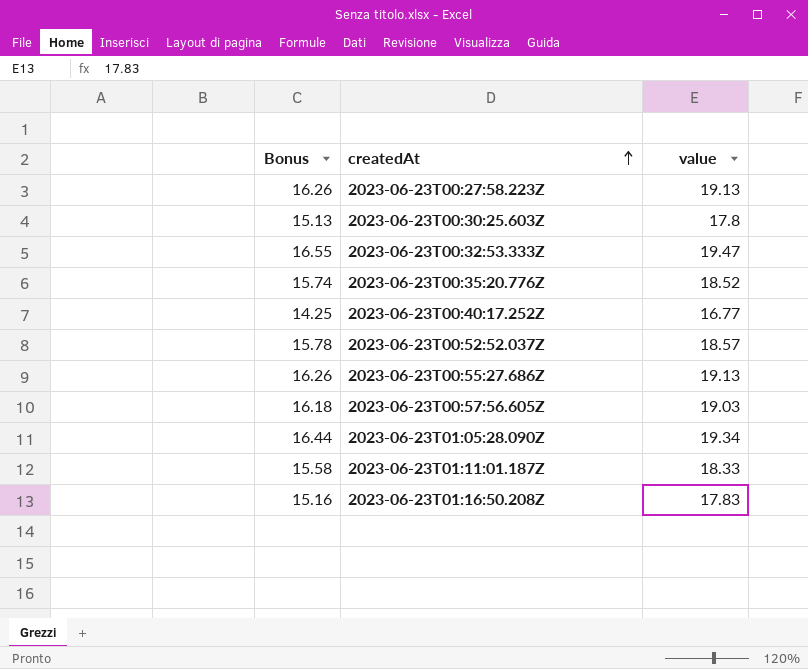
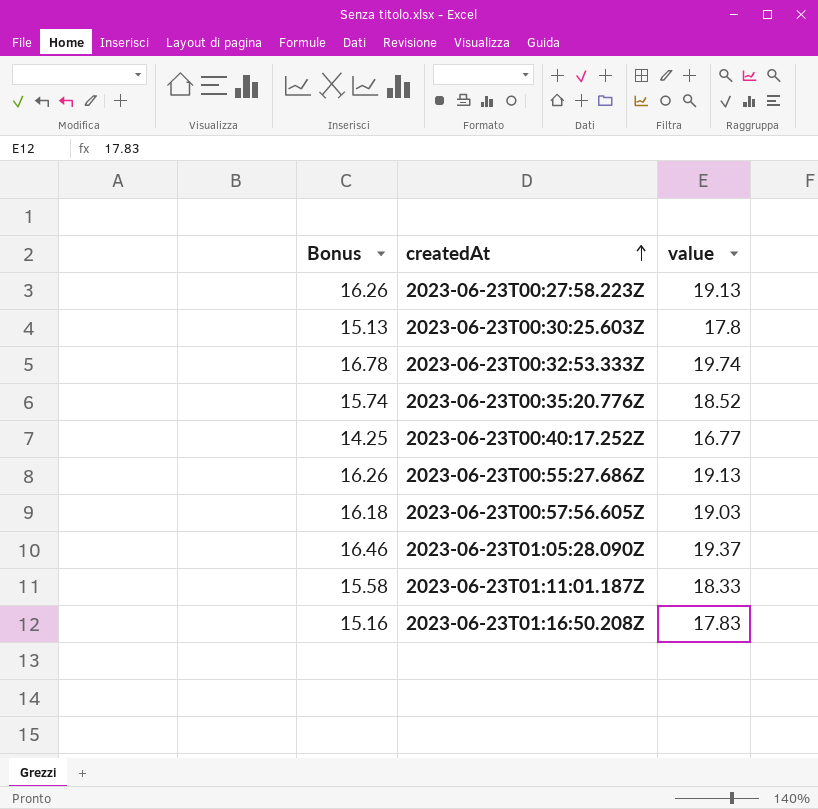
row 2023-06-23T00:52:52.037Z: 15.78 | 18.57 -> none
2023-06-23T00:32:53.333Z | Bonus: 16.55 -> 16.78
2023-06-23T00:32:53.333Z | value: 19.47 -> 19.74
2023-06-23T01:05:28.090Z | Bonus: 16.44 -> 16.46
2023-06-23T01:05:28.090Z | value: 19.34 -> 19.37

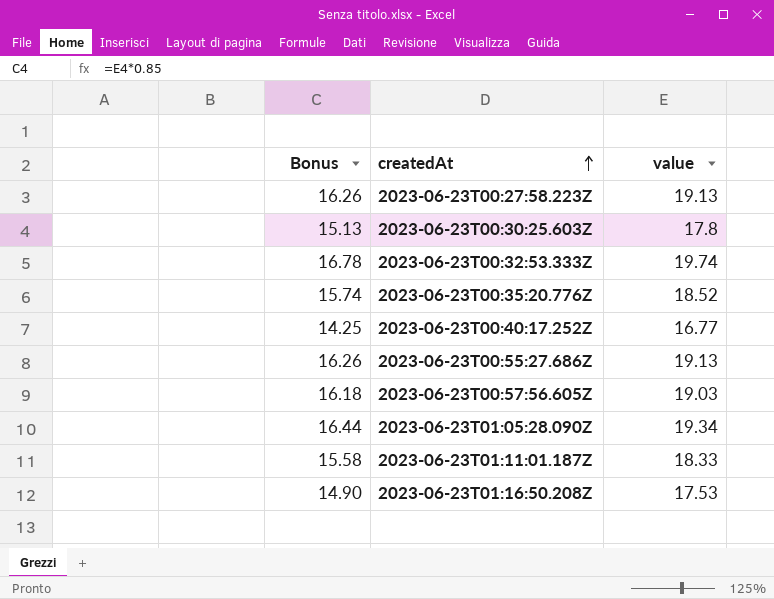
2023-06-23T01:05:28.090Z | Bonus: 16.46 -> 16.44
2023-06-23T01:05:28.090Z | value: 19.37 -> 19.34
2023-06-23T01:16:50.208Z | Bonus: 15.16 -> 14.90
2023-06-23T01:16:50.208Z | value: 17.83 -> 17.53

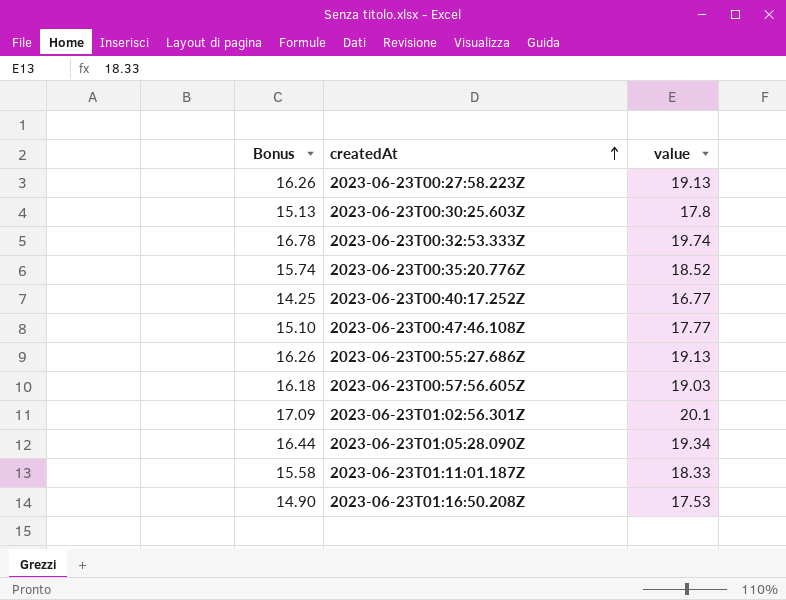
row 2023-06-23T00:47:46.108Z: none -> 15.10 | 17.77
row 2023-06-23T01:02:56.301Z: none -> 17.09 | 20.1

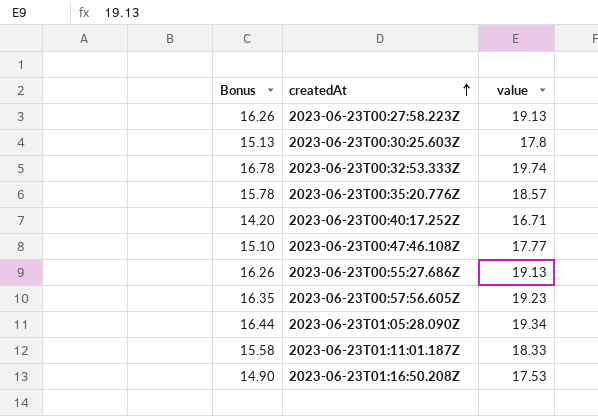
row 2023-06-23T01:02:56.301Z: 17.09 | 20.1 -> none
2023-06-23T00:35:20.776Z | Bonus: 15.74 -> 15.78
2023-06-23T00:35:20.776Z | value: 18.52 -> 18.57
2023-06-23T00:40:17.252Z | Bonus: 14.25 -> 14.20
2023-06-23T00:40:17.252Z | value: 16.77 -> 16.71
2023-06-23T00:57:56.605Z | Bonus: 16.18 -> 16.35
2023-06-23T00:57:56.605Z | value: 19.03 -> 19.23

